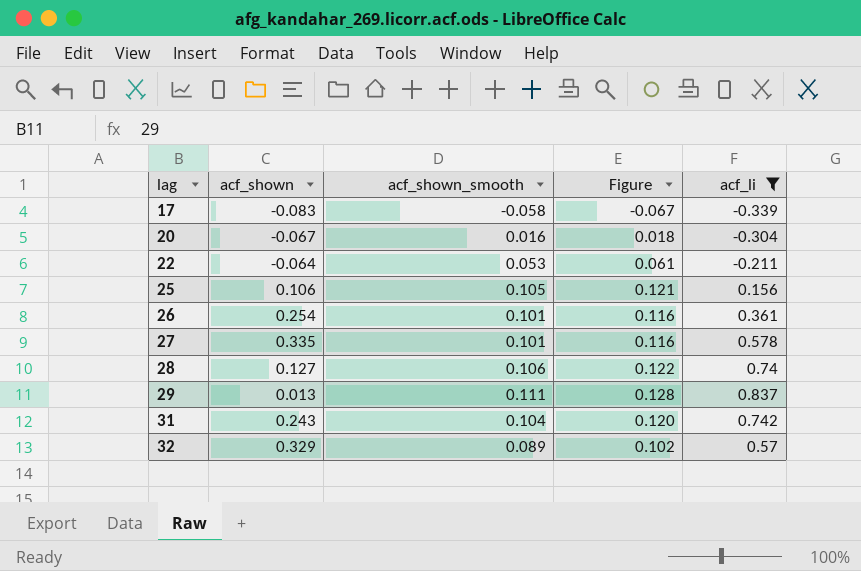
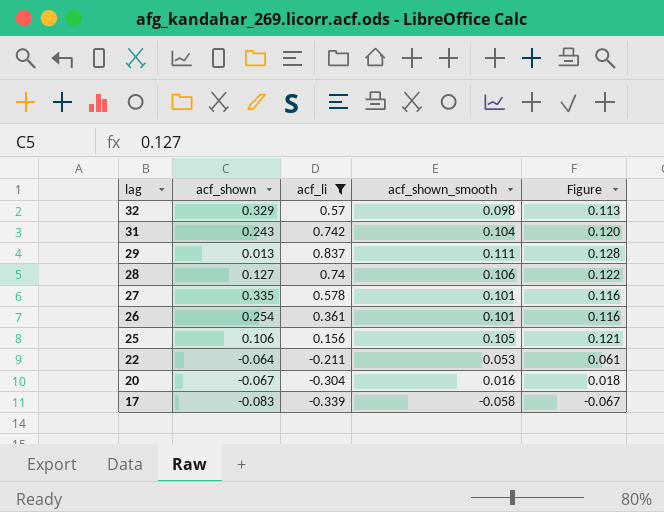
row order: lag ascending -> lag descending
column acf_li | position: 5 -> 3
32 | acf_shown_smooth: 0.089 -> 0.098
32 | Figure: 0.102 -> 0.113

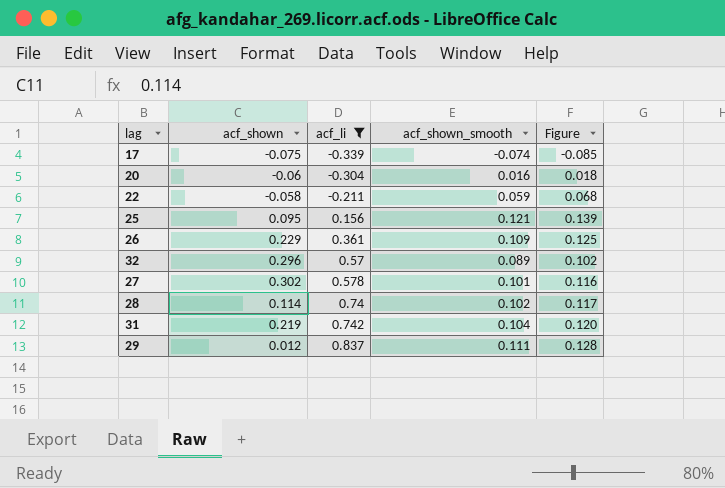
row order: lag descending -> acf_li ascending
17 | acf_shown: -0.083 -> -0.075
17 | acf_shown_smooth: -0.058 -> -0.074
17 | Figure: -0.067 -> -0.085
20 | acf_shown: -0.067 -> -0.06
22 | acf_shown: -0.064 -> -0.058
22 | acf_shown_smooth: 0.053 -> 0.059
22 | Figure: 0.061 -> 0.068
25 | acf_shown: 0.106 -> 0.095
25 | acf_shown_smooth: 0.105 -> 0.121
25 | Figure: 0.121 -> 0.139
26 | acf_shown: 0.254 -> 0.229
26 | acf_shown_smooth: 0.101 -> 0.109
26 | Figure: 0.116 -> 0.125
32 | acf_shown: 0.329 -> 0.296
32 | acf_shown_smooth: 0.098 -> 0.089
32 | Figure: 0.113 -> 0.102
27 | acf_shown: 0.335 -> 0.302
28 | acf_shown: 0.127 -> 0.114
28 | acf_shown_smooth: 0.106 -> 0.102
28 | Figure: 0.122 -> 0.117
31 | acf_shown: 0.243 -> 0.219
29 | acf_shown: 0.013 -> 0.012

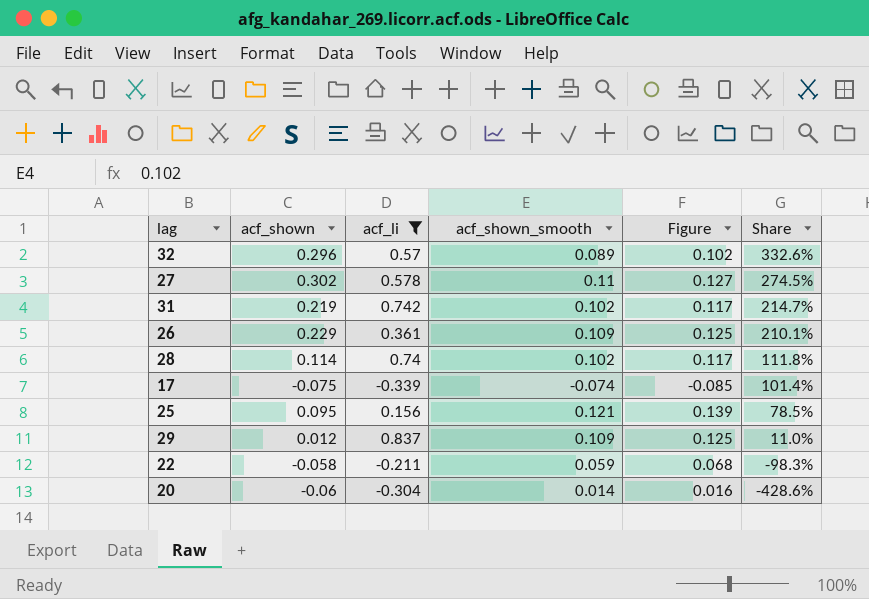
row order: acf_li ascending -> Share descending
column Share | formula: none -> [acf_shown] / [acf_shown_smooth]
27 | acf_shown_smooth: 0.101 -> 0.11
27 | Figure: 0.116 -> 0.127
31 | acf_shown_smooth: 0.104 -> 0.102
31 | Figure: 0.120 -> 0.117
29 | acf_shown_smooth: 0.111 -> 0.109
29 | Figure: 0.128 -> 0.125
20 | acf_shown_smooth: 0.016 -> 0.014
20 | Figure: 0.018 -> 0.016

